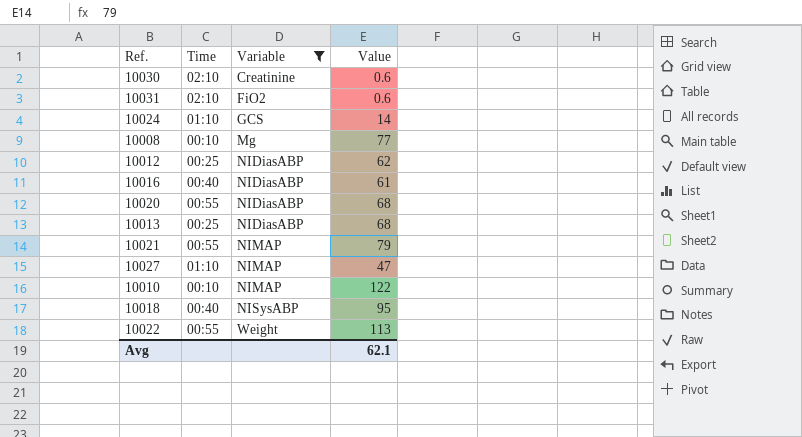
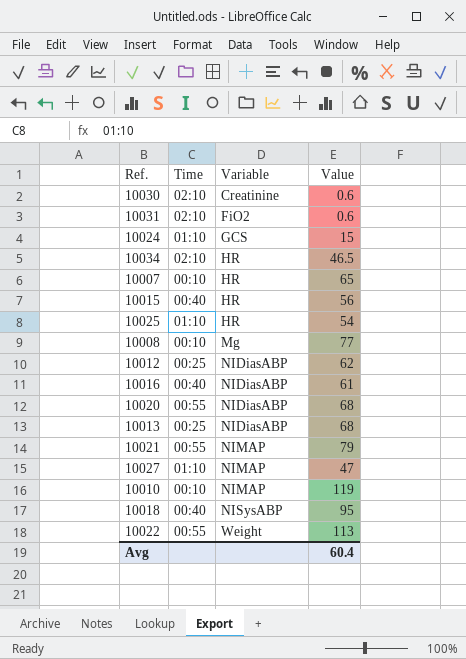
filter: Variable != HR -> none
10024 | Value: 14 -> 15
10010 | Value: 122 -> 119
Avg | Value: 62.1 -> 60.4

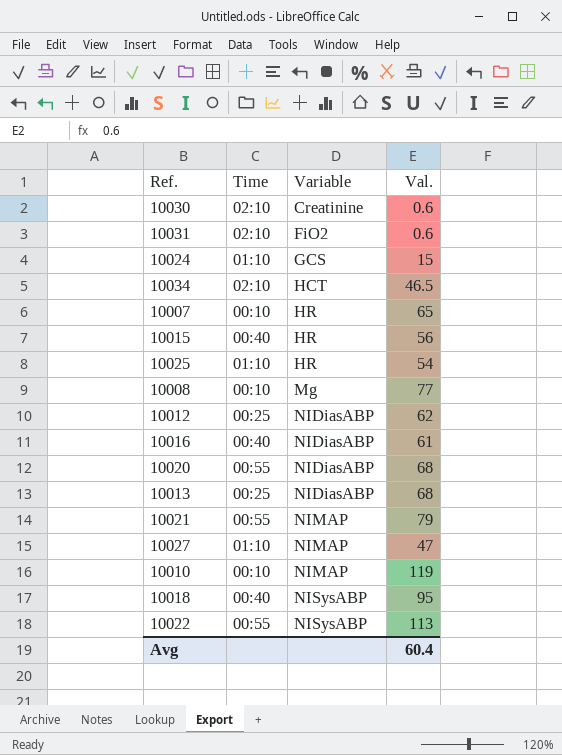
column name: Value -> Val.
10034 | Variable: HR -> HCT
10022 | Variable: Weight -> NISysABP

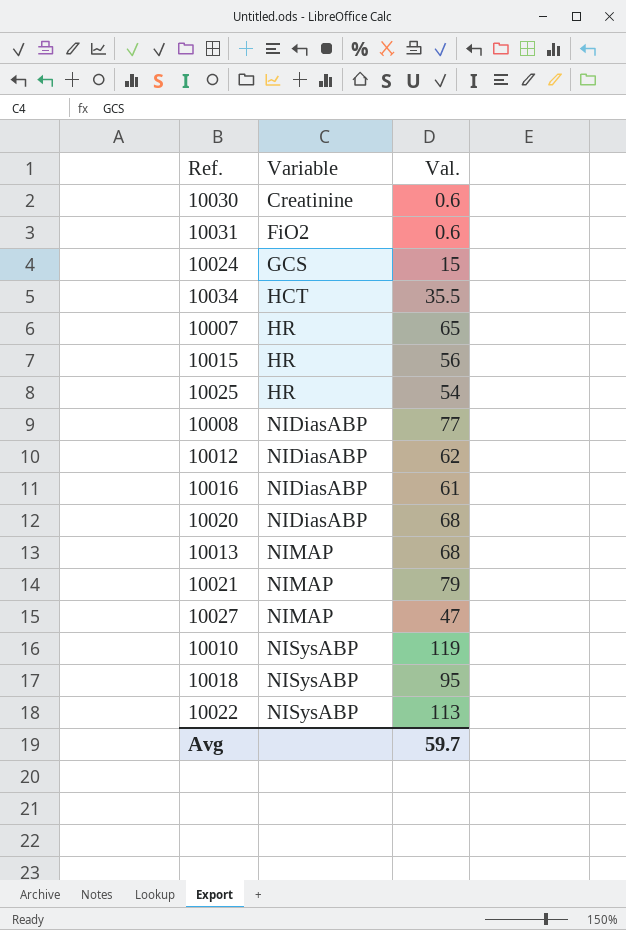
column Time | position: 2 -> none
10034 | Val.: 46.5 -> 35.5
10008 | Variable: Mg -> NIDiasABP
10013 | Variable: NIDiasABP -> NIMAP
10010 | Variable: NIMAP -> NISysABP
Avg | Val.: 60.4 -> 59.7

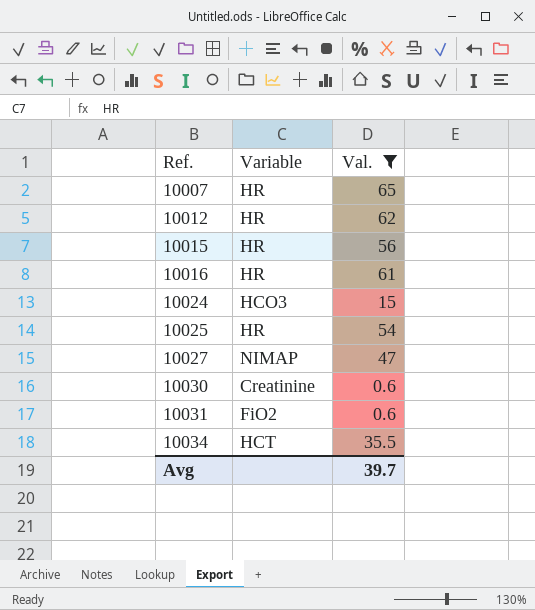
filter: none -> Val. <= 65
row order: Variable ascending -> Ref. ascending
10012 | Variable: NIDiasABP -> HR
10016 | Variable: NIDiasABP -> HR
10024 | Variable: GCS -> HCO3
Avg | Val.: 59.7 -> 39.7

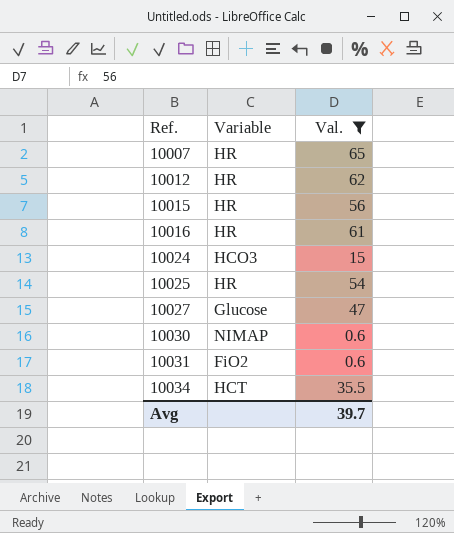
10027 | Variable: NIMAP -> Glucose
10030 | Variable: Creatinine -> NIMAP

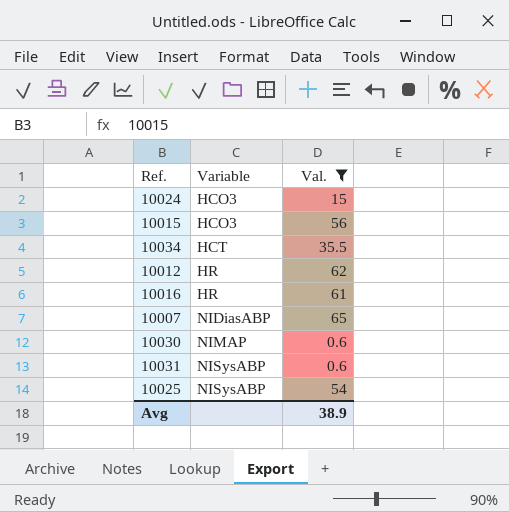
row order: Ref. ascending -> Variable ascending
row 10027: Glucose | 47 -> none
10015 | Variable: HR -> HCO3
10007 | Variable: HR -> NIDiasABP
10031 | Variable: FiO2 -> NISysABP
10025 | Variable: HR -> NISysABP
Avg | Val.: 39.7 -> 38.9

